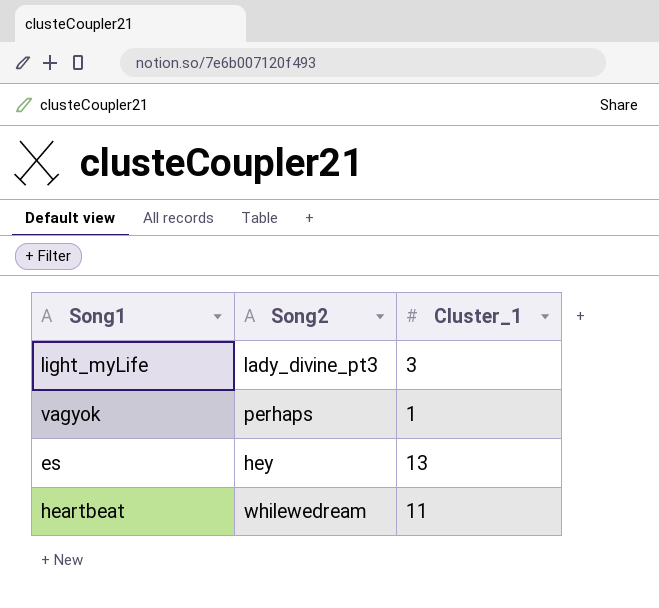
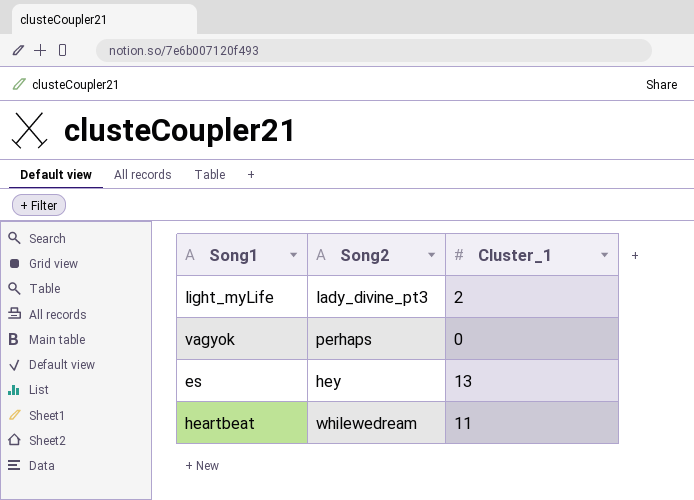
light_myLife | Cluster_1: 3 -> 2
vagyok | Cluster_1: 1 -> 0

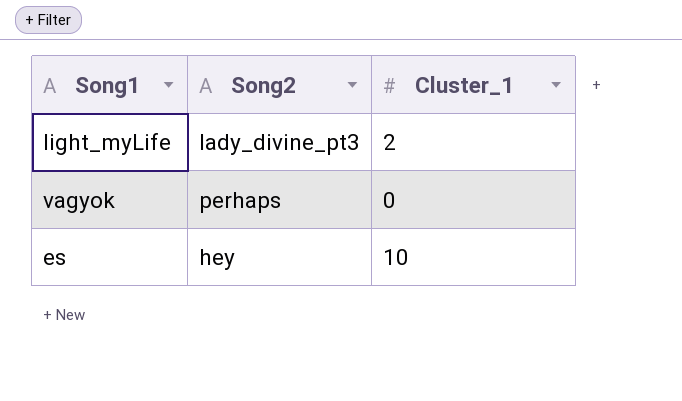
row heartbeat: whilewedream | 11 -> none
es | Cluster_1: 13 -> 10

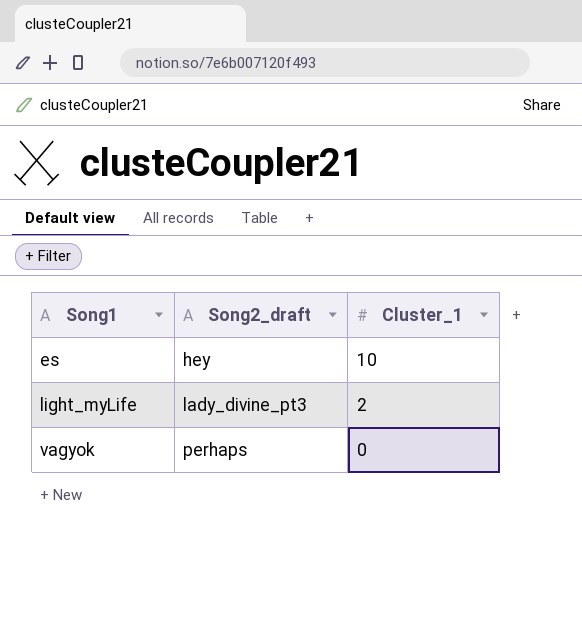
row order: none -> Song1 ascending
column name: Song2 -> Song2_draft

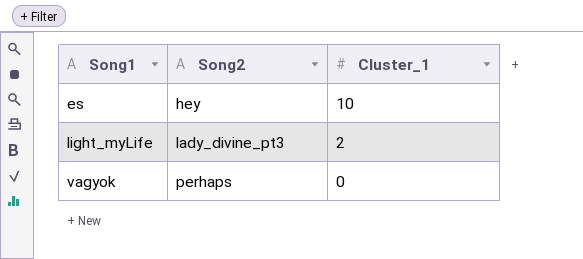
column name: Song2_draft -> Song2

